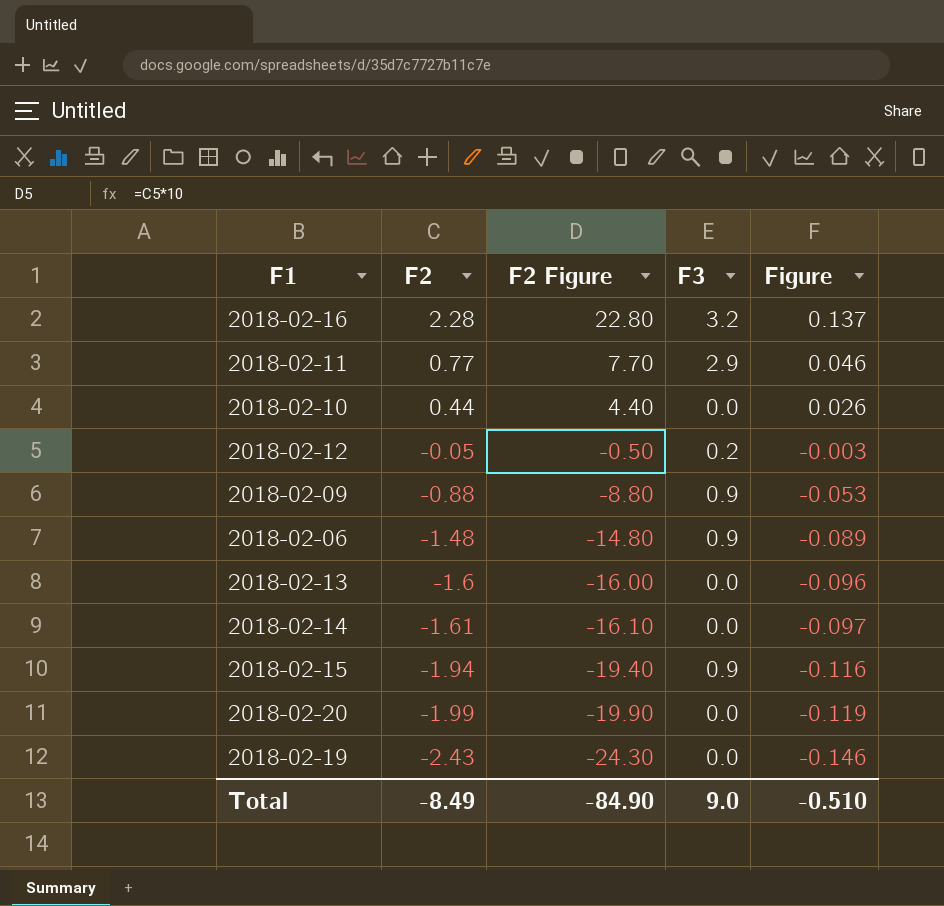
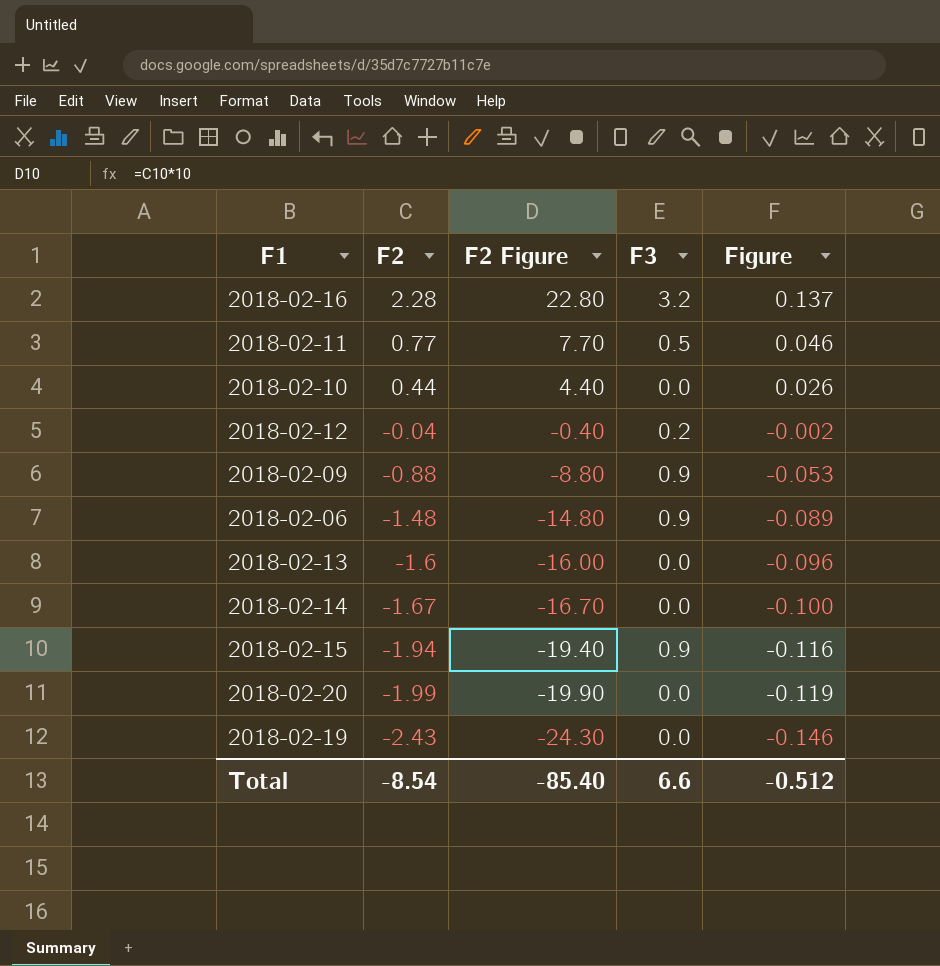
2018-02-11 | F3: 2.9 -> 0.5
2018-02-12 | F2: -0.05 -> -0.04
2018-02-12 | F2 Figure: -0.50 -> -0.40
2018-02-12 | Figure: -0.003 -> -0.002
2018-02-14 | F2: -1.61 -> -1.67
2018-02-14 | F2 Figure: -16.10 -> -16.70
2018-02-14 | Figure: -0.097 -> -0.100
Total | F2: -8.49 -> -8.54
Total | F2 Figure: -84.90 -> -85.40
Total | F3: 9.0 -> 6.6
Total | Figure: -0.510 -> -0.512

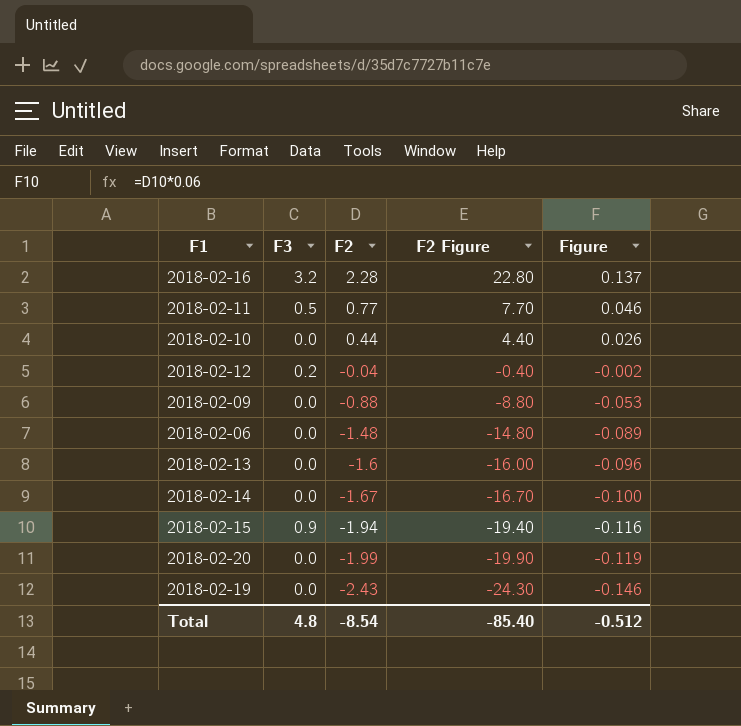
column F3 | position: 4 -> 2
2018-02-09 | F3: 0.9 -> 0.0
2018-02-06 | F3: 0.9 -> 0.0
Total | F3: 6.6 -> 4.8

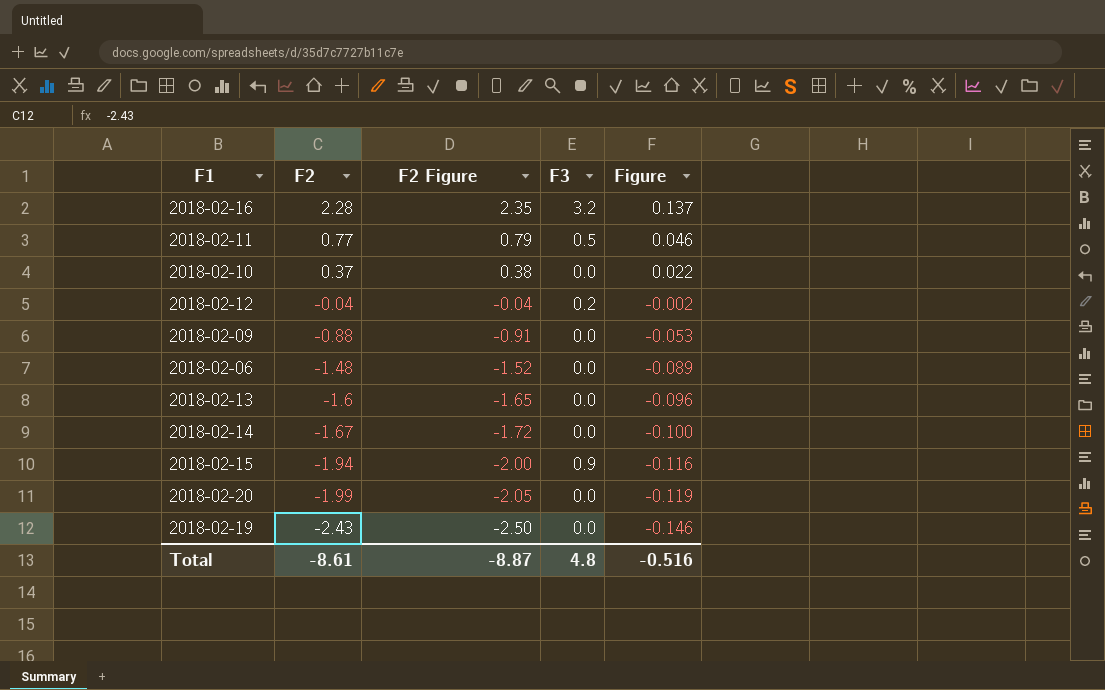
column F2 Figure | formula: [F2] * 10 -> [F2] * 1.03
column F3 | position: 2 -> 4
2018-02-10 | F2: 0.44 -> 0.37
2018-02-10 | Figure: 0.026 -> 0.022
Total | F2: -8.54 -> -8.61
Total | F2 Figure: -85.40 -> -8.87
Total | Figure: -0.512 -> -0.516

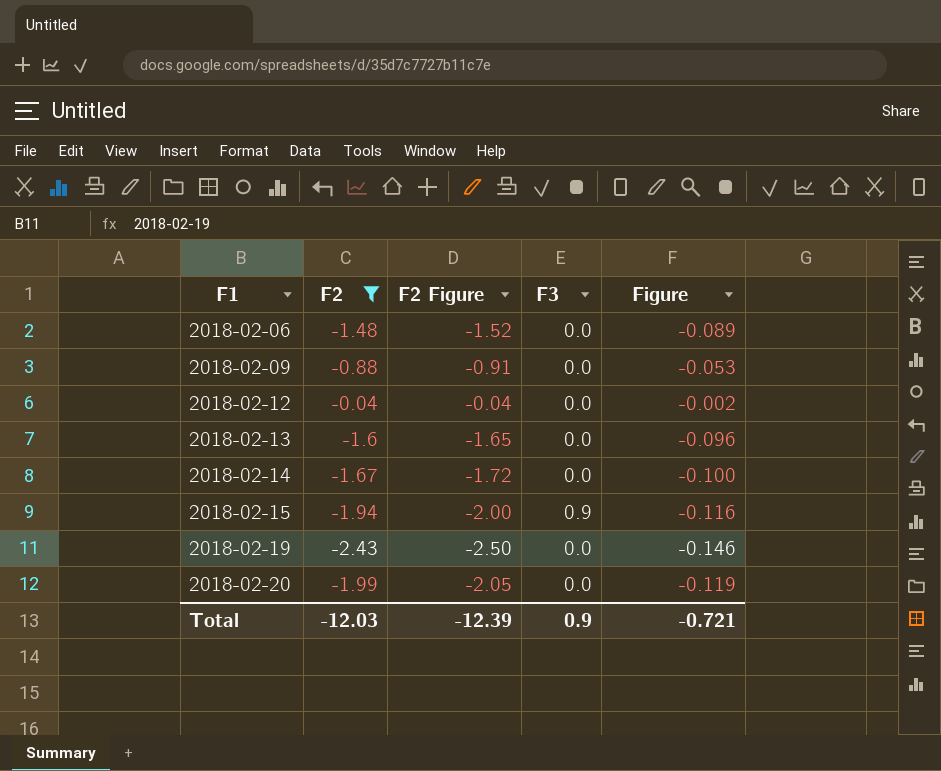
filter: none -> F2 <= -0.04
row order: F2 descending -> F1 ascending
2018-02-12 | F3: 0.2 -> 0.0
Total | F2: -8.61 -> -12.03
Total | F2 Figure: -8.87 -> -12.39
Total | F3: 4.8 -> 0.9
Total | Figure: -0.516 -> -0.721

